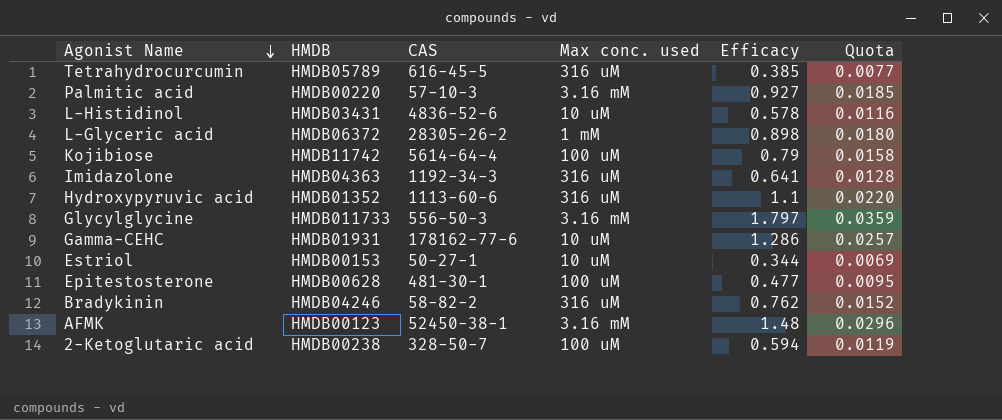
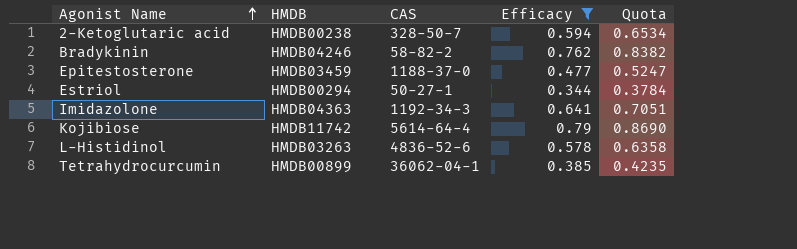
filter: none -> Efficacy <= 0.79
row order: Agonist Name descending -> Agonist Name ascending
column Max conc. used | position: 4 -> none
column Quota | formula: [Efficacy] * 0.02 -> [Efficacy] * 1.1
Epitestosterone | HMDB: HMDB00628 -> HMDB03459
Epitestosterone | CAS: 481-30-1 -> 1188-37-0
Estriol | HMDB: HMDB00153 -> HMDB00294
L-Histidinol | HMDB: HMDB03431 -> HMDB03263
Tetrahydrocurcumin | HMDB: HMDB05789 -> HMDB00899
Tetrahydrocurcumin | CAS: 616-45-5 -> 36062-04-1

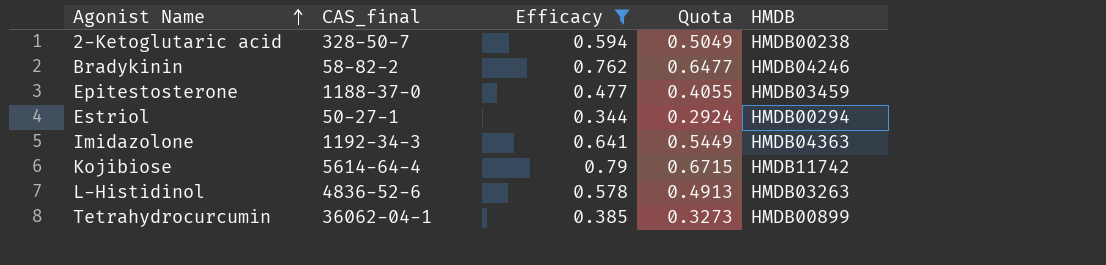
column name: CAS -> CAS_final
column Quota | formula: [Efficacy] * 1.1 -> [Efficacy] * 0.85
column HMDB | position: 2 -> 5

